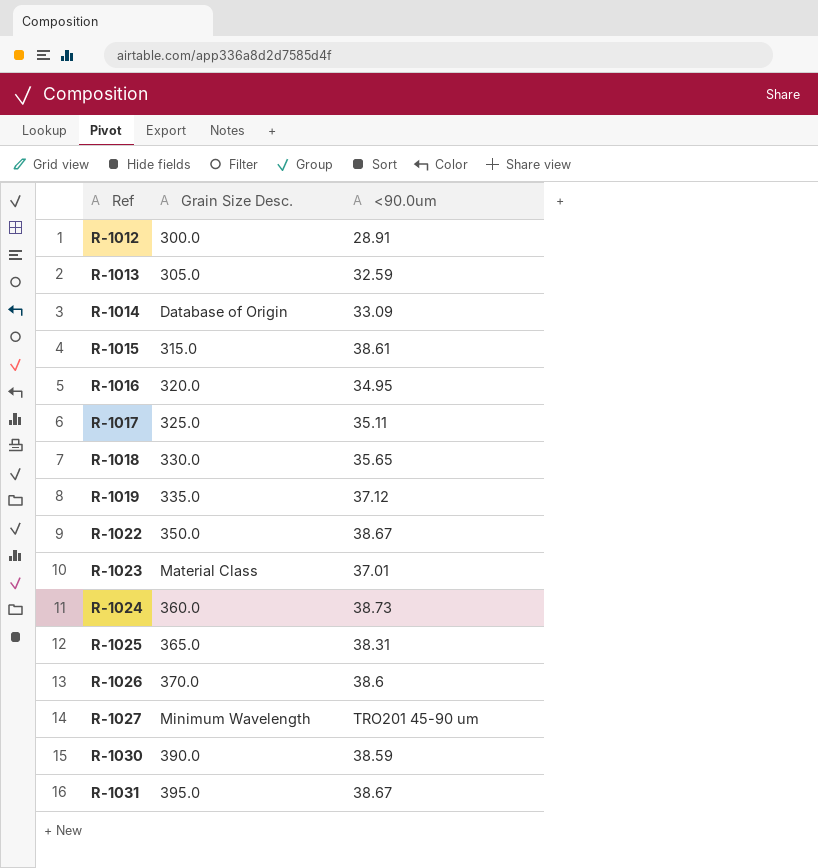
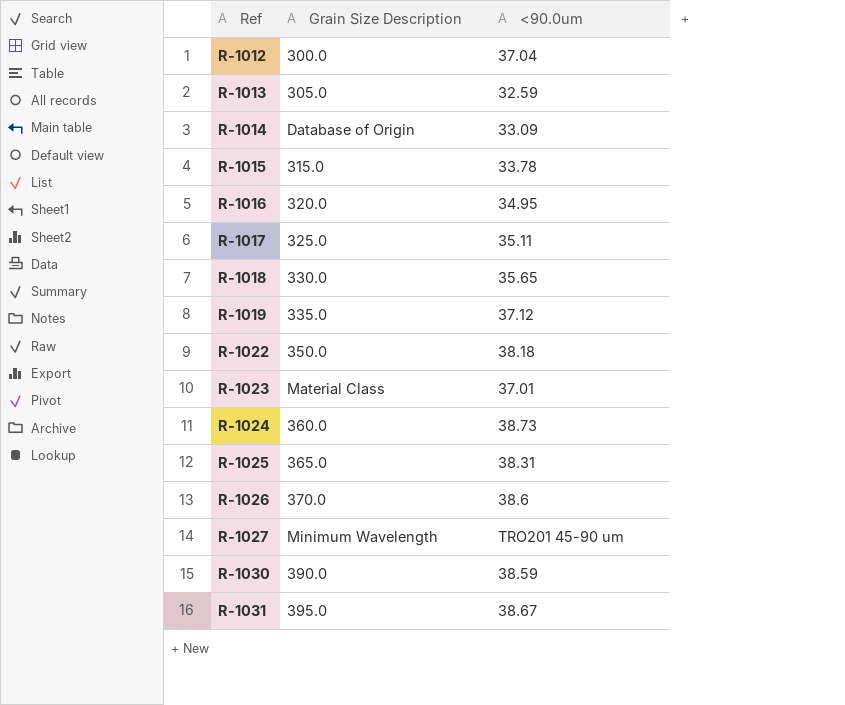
column name: Grain Size Desc. -> Grain Size Description
R-1012 | <90.0um: 28.91 -> 37.04
R-1015 | <90.0um: 38.61 -> 33.78
R-1022 | <90.0um: 38.67 -> 38.18

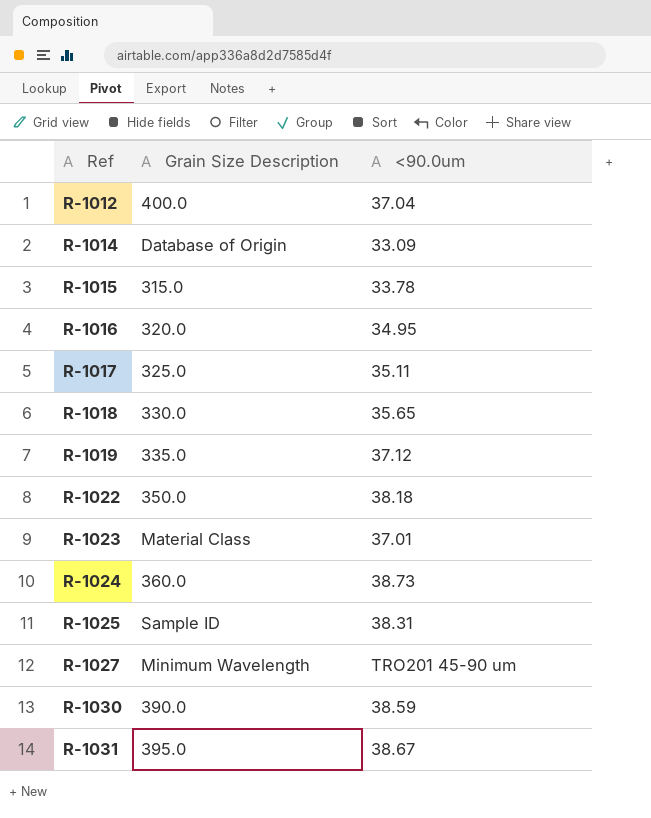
row R-1013: 305.0 | 32.59 -> none
row R-1026: 370.0 | 38.6 -> none
R-1012 | Grain Size Description: 300.0 -> 400.0
R-1025 | Grain Size Description: 365.0 -> Sample ID

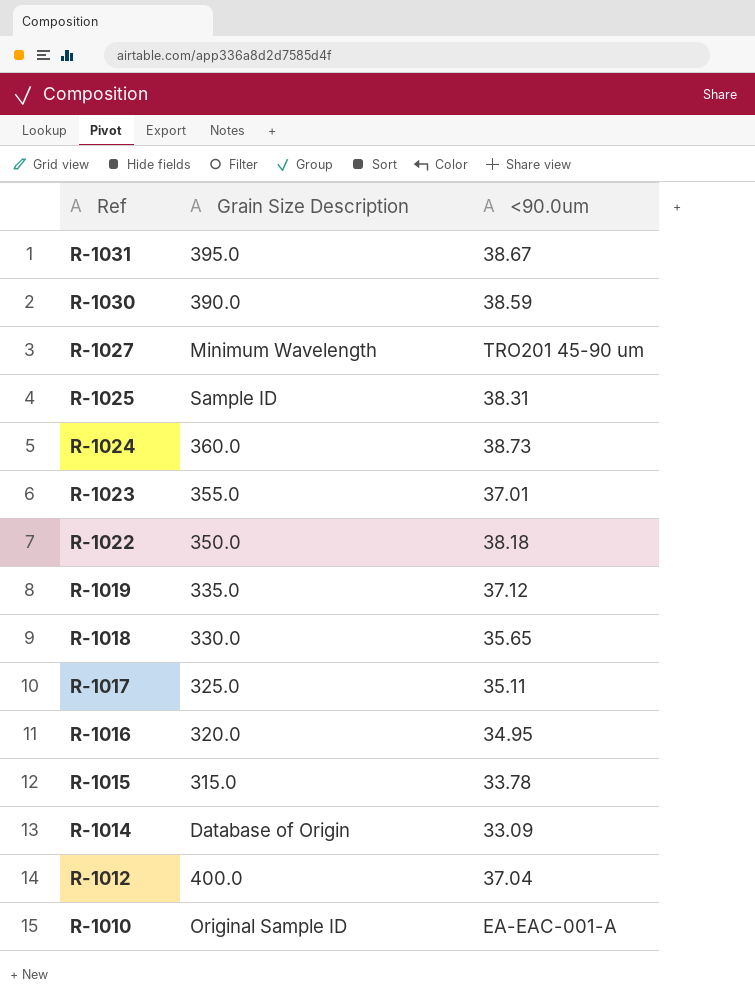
row order: Ref ascending -> Ref descending
R-1023 | Grain Size Description: Material Class -> 355.0
row R-1010: none -> Original Sample ID | EA-EAC-001-A

